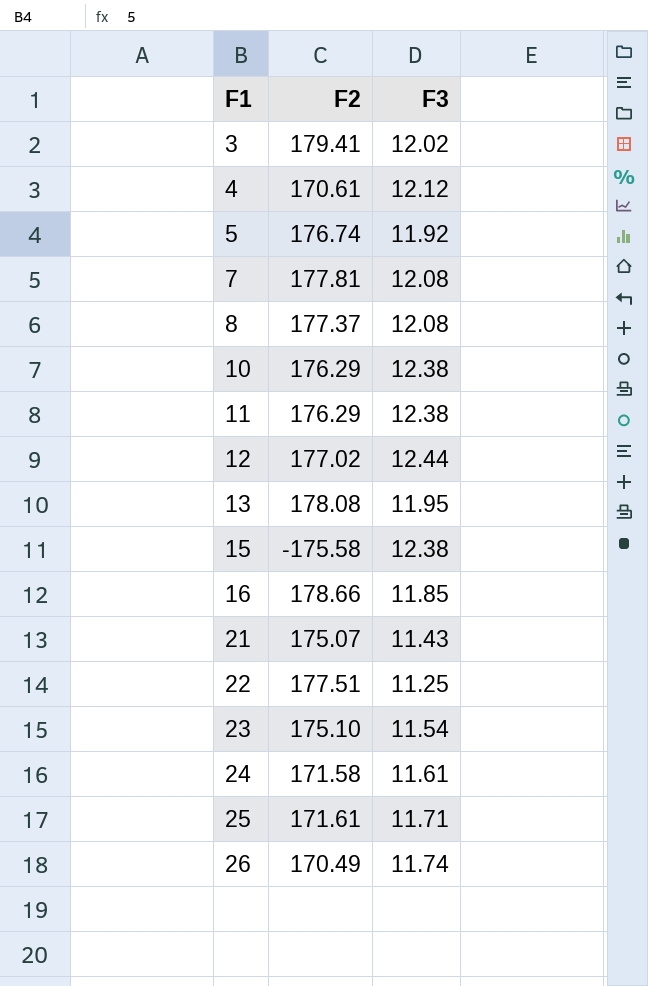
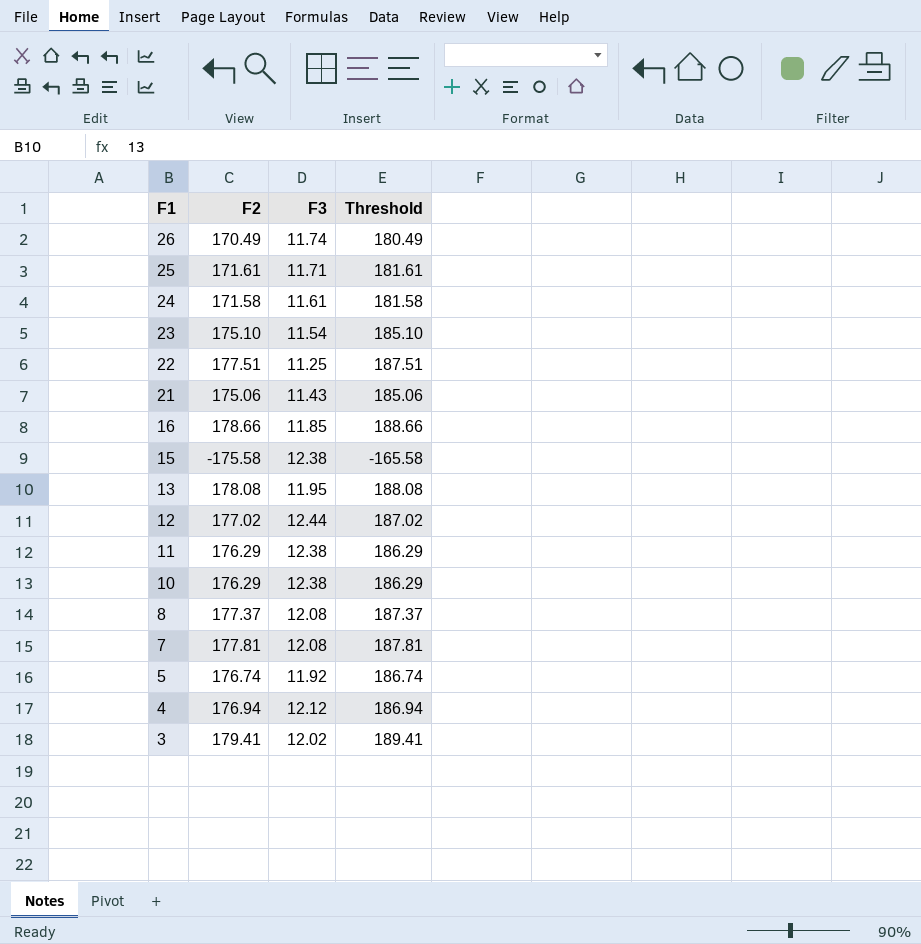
row order: F1 ascending -> F1 descending
column Threshold | formula: none -> [F2] + 10
21 | F2: 175.07 -> 175.06
4 | F2: 170.61 -> 176.94

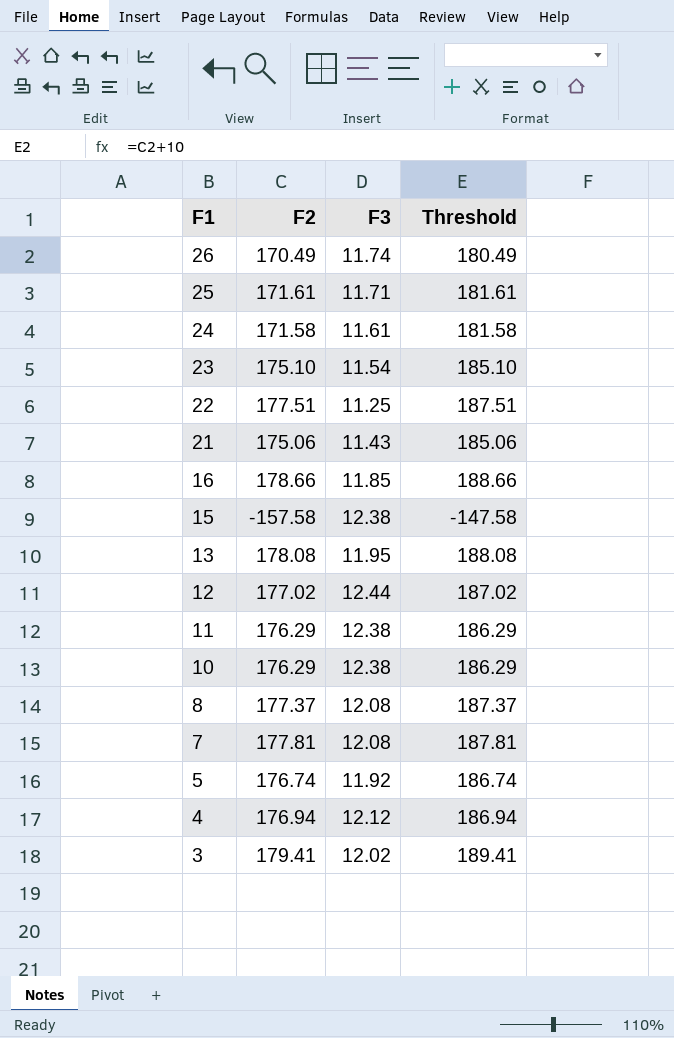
15 | F2: -175.58 -> -157.58
15 | Threshold: -165.58 -> -147.58

